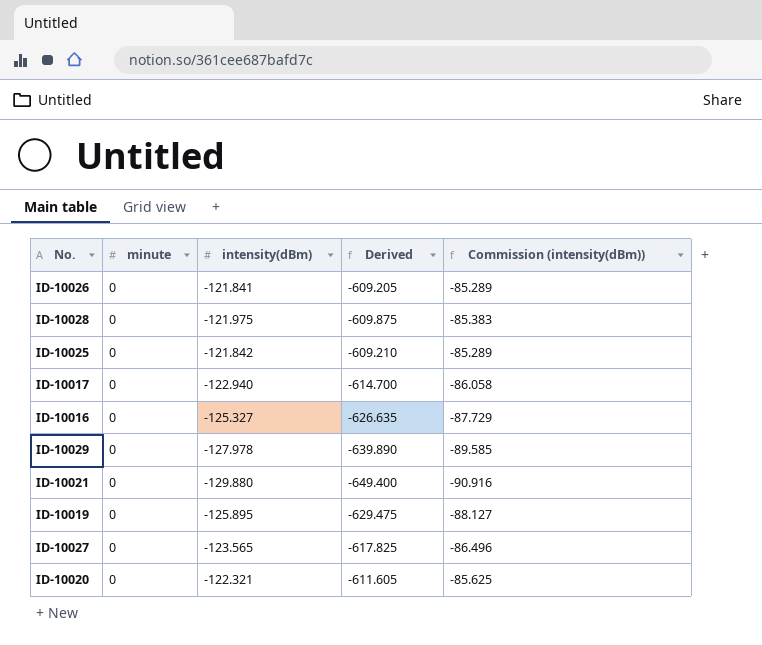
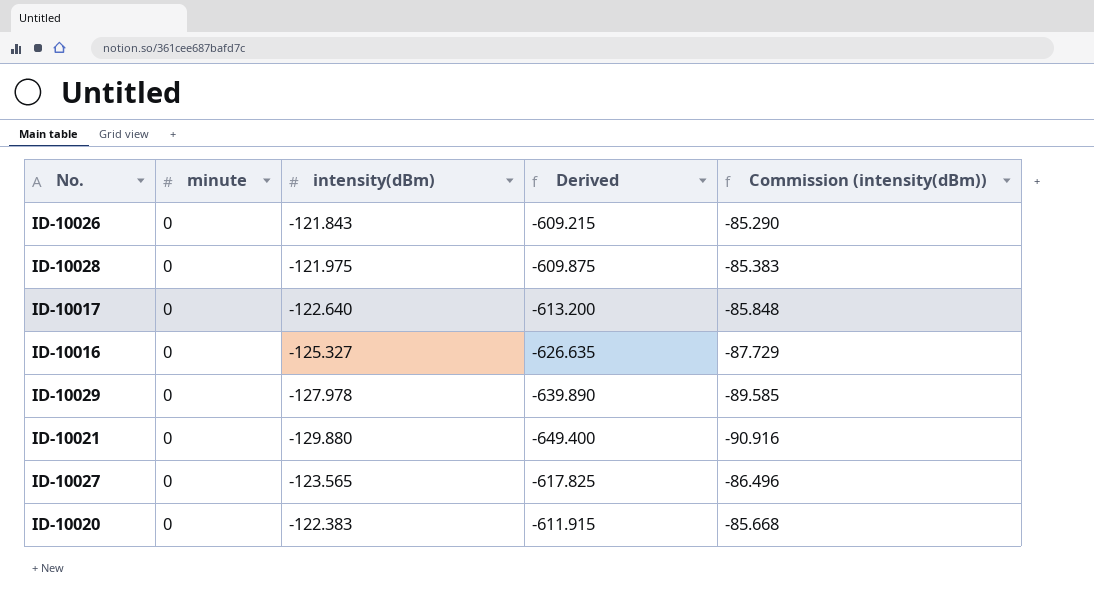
row ID-10025: 0 | -121.842 | -609.210 | -85.289 -> none
row ID-10019: 0 | -125.895 | -629.475 | -88.127 -> none
ID-10026 | intensity(dBm): -121.841 -> -121.843
ID-10026 | Derived: -609.205 -> -609.215
ID-10026 | Commission (intensity(dBm)): -85.289 -> -85.290
ID-10017 | intensity(dBm): -122.940 -> -122.640
ID-10017 | Derived: -614.700 -> -613.200
ID-10017 | Commission (intensity(dBm)): -86.058 -> -85.848
ID-10020 | intensity(dBm): -122.321 -> -122.383
ID-10020 | Derived: -611.605 -> -611.915
ID-10020 | Commission (intensity(dBm)): -85.625 -> -85.668

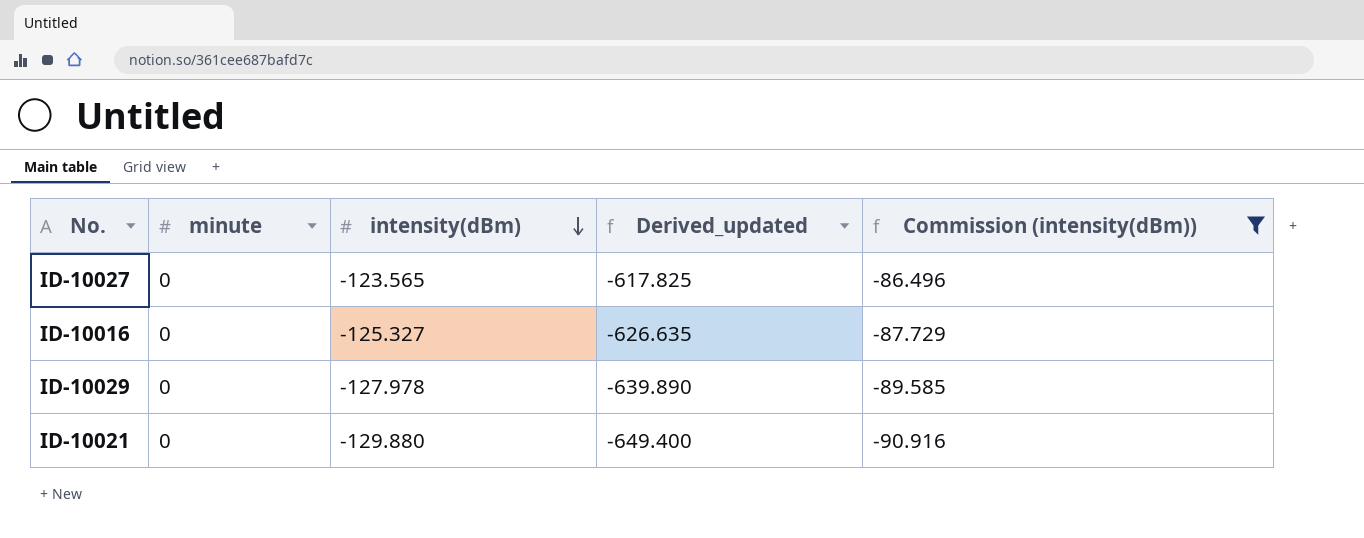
filter: none -> Commission (intensity(dBm)) <= -86.496
row order: none -> intensity(dBm) descending
column name: Derived -> Derived_updated

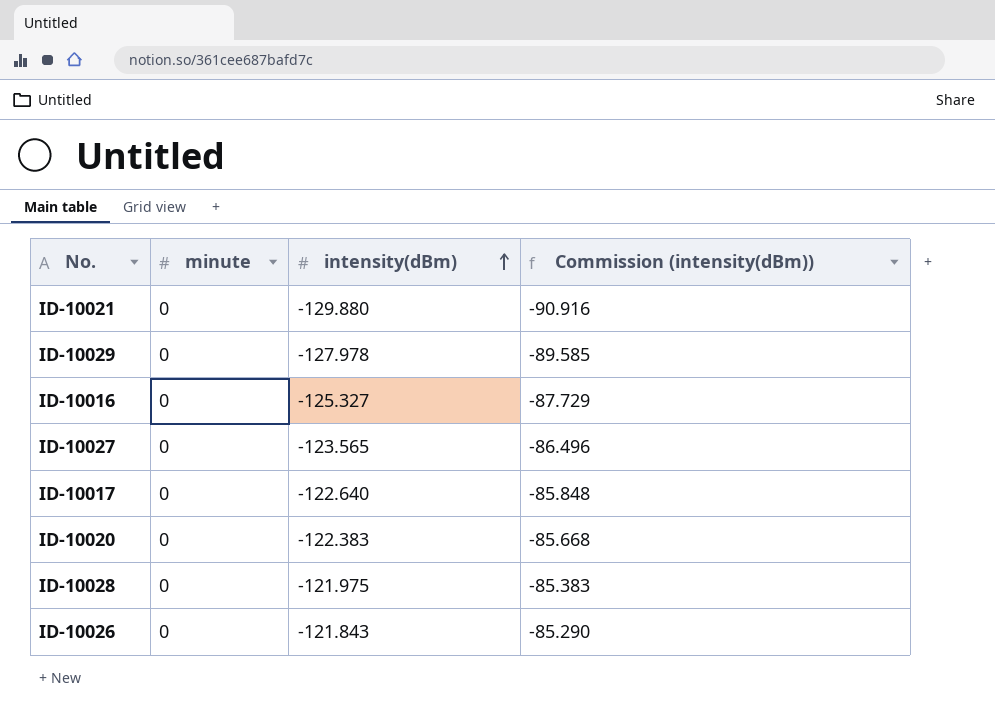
filter: Commission (intensity(dBm)) <= -86.496 -> none
row order: intensity(dBm) descending -> intensity(dBm) ascending
column Derived_updated | formula: [intensity(dBm)] * 5 -> none

